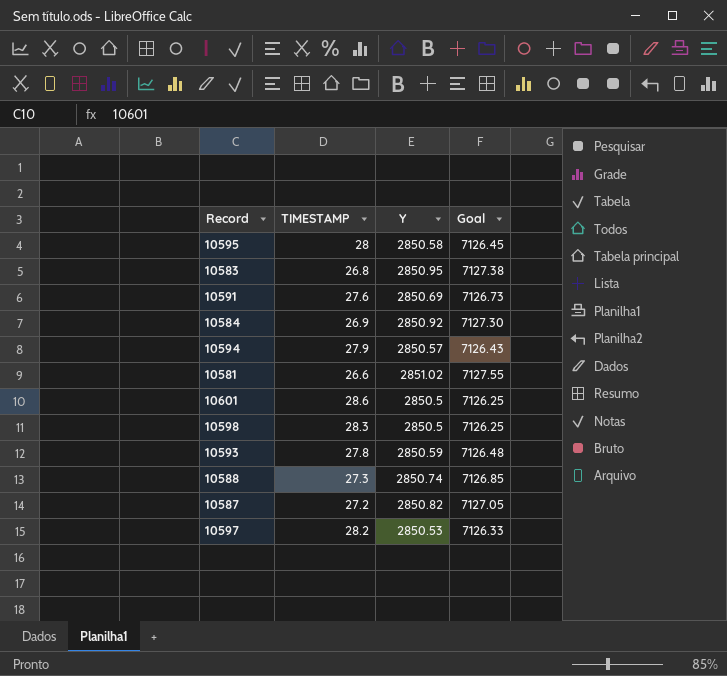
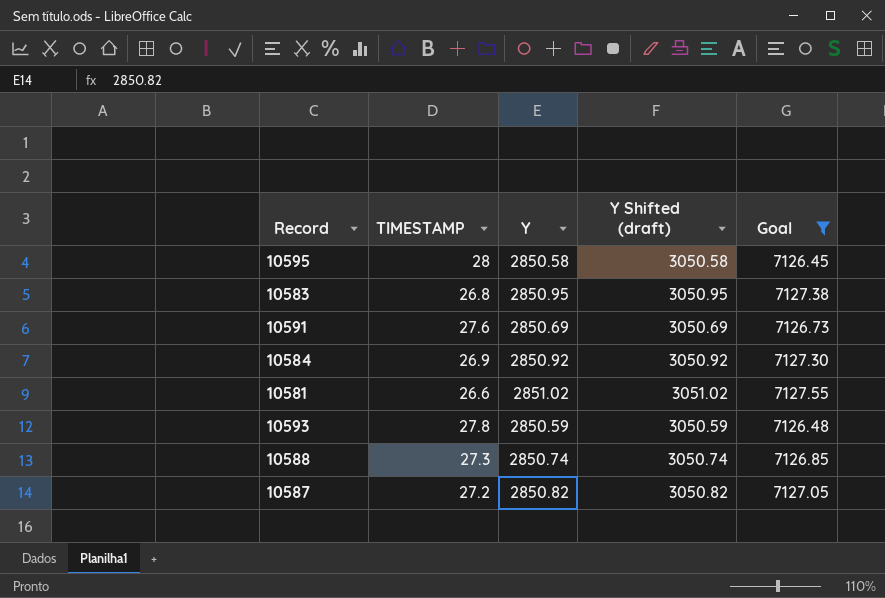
filter: none -> Goal >= 7126.45
column Y Shifted (draft) | formula: none -> [Y] + 200

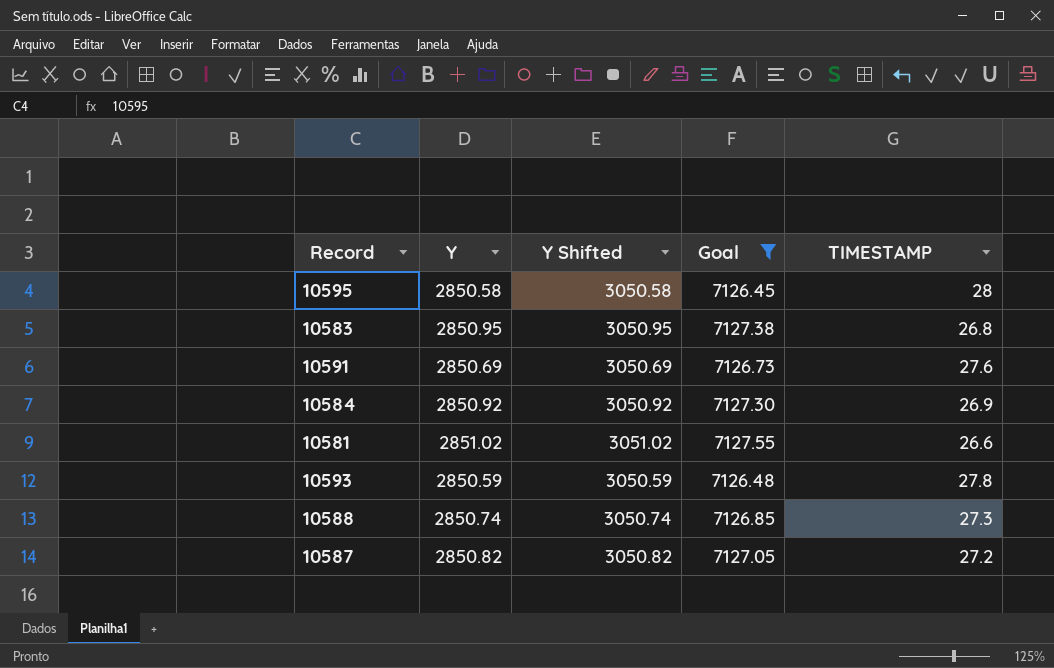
column name: Y Shifted (draft) -> Y Shifted
column TIMESTAMP | position: 2 -> 5

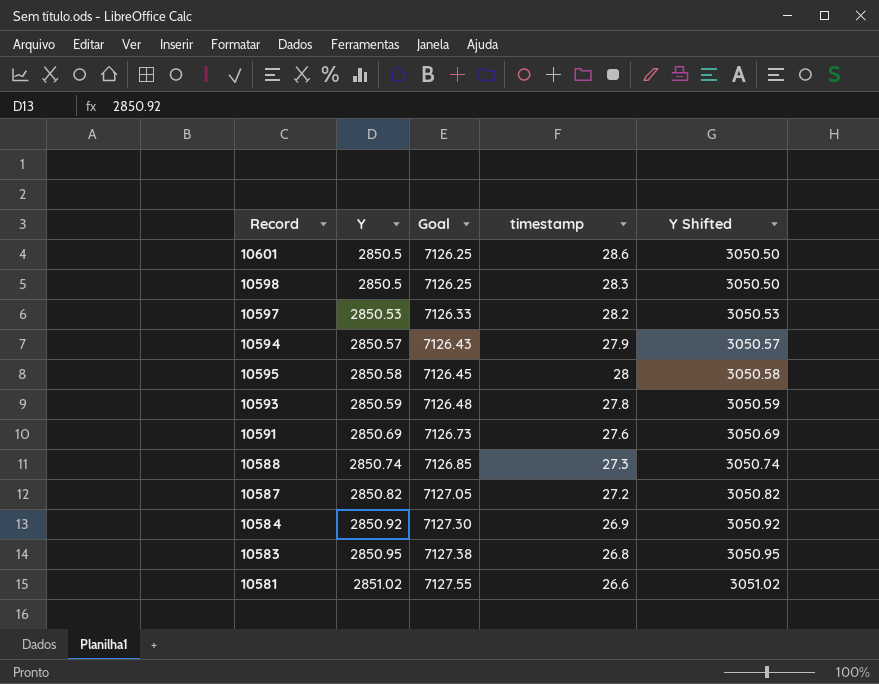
filter: Goal >= 7126.45 -> none
row order: none -> Y ascending
column name: TIMESTAMP -> timestamp
column Y Shifted | position: 3 -> 5

